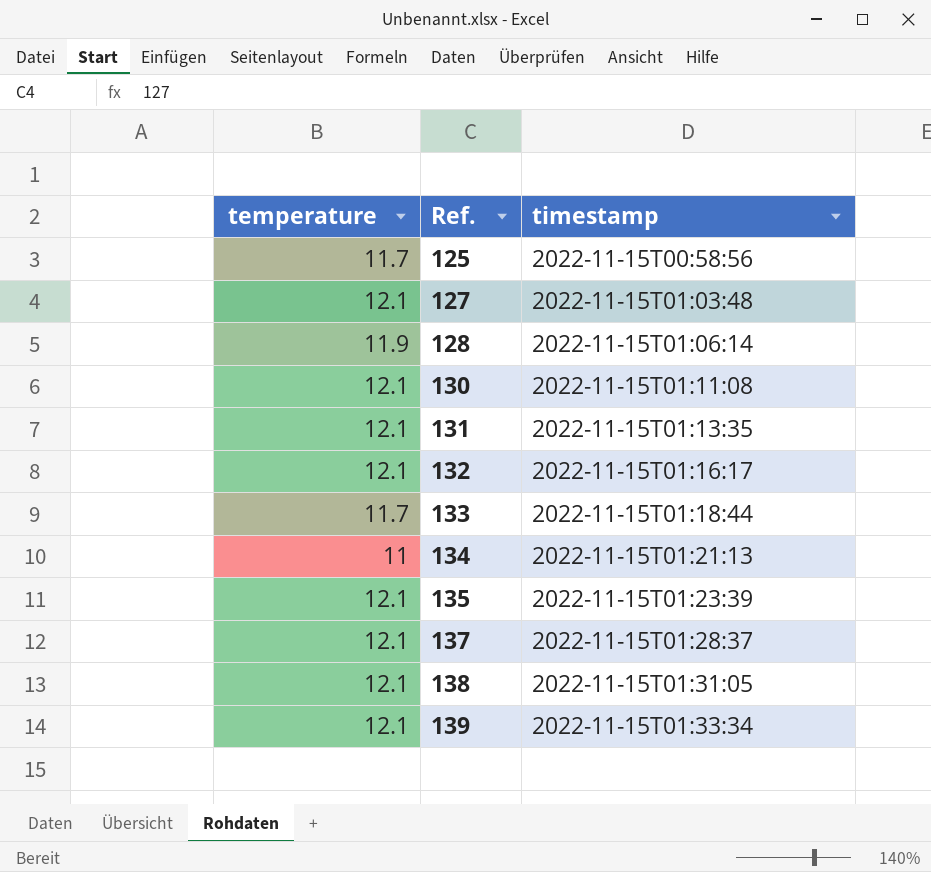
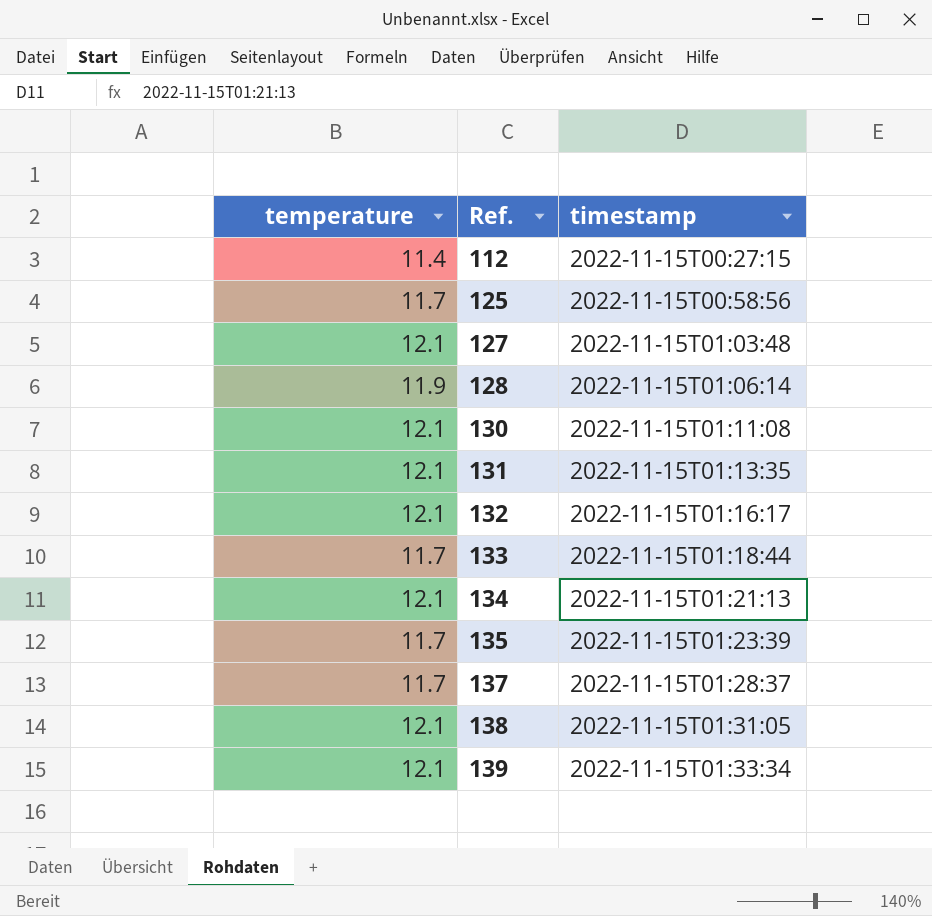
row 112: none -> 11.4 | 2022-11-15T00:27:15
134 | temperature: 11 -> 12.1
135 | temperature: 12.1 -> 11.7
137 | temperature: 12.1 -> 11.7

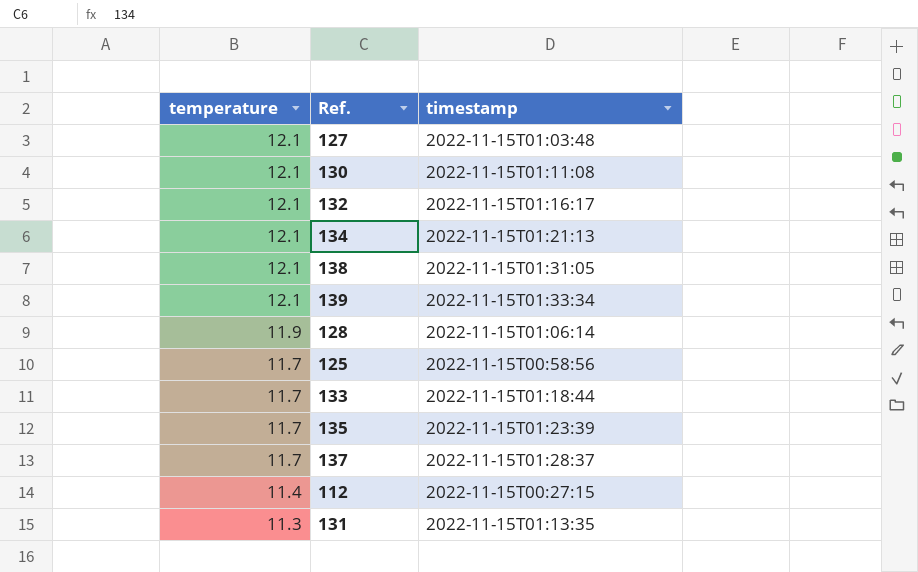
row order: Ref. ascending -> temperature descending
131 | temperature: 12.1 -> 11.3

